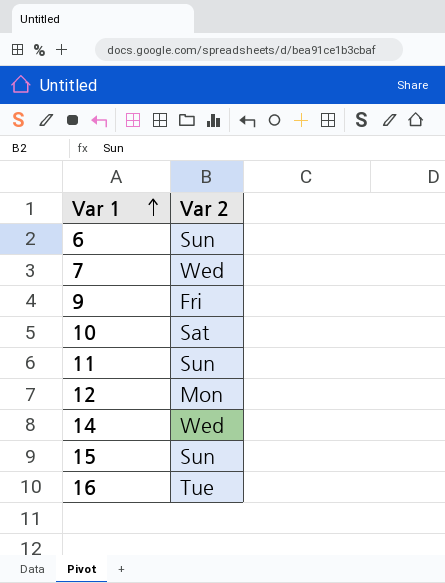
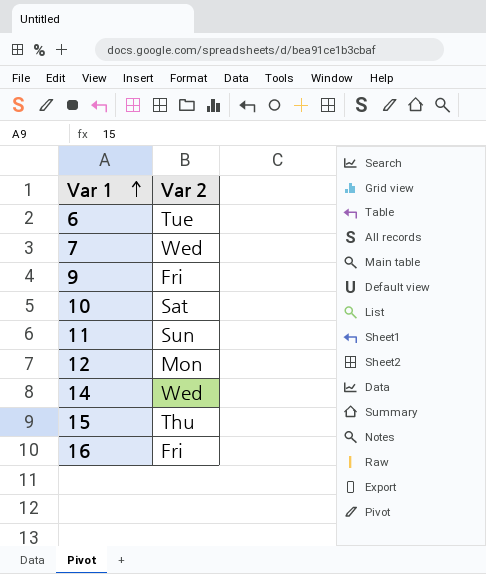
6 | Var 2: Sun -> Tue
15 | Var 2: Sun -> Thu
16 | Var 2: Tue -> Fri

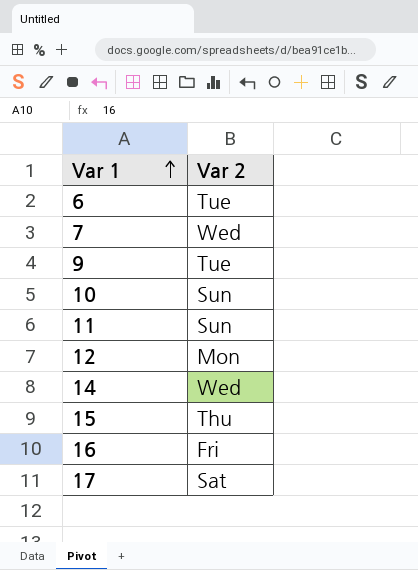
9 | Var 2: Fri -> Tue
10 | Var 2: Sat -> Sun
row 17: none -> Sat

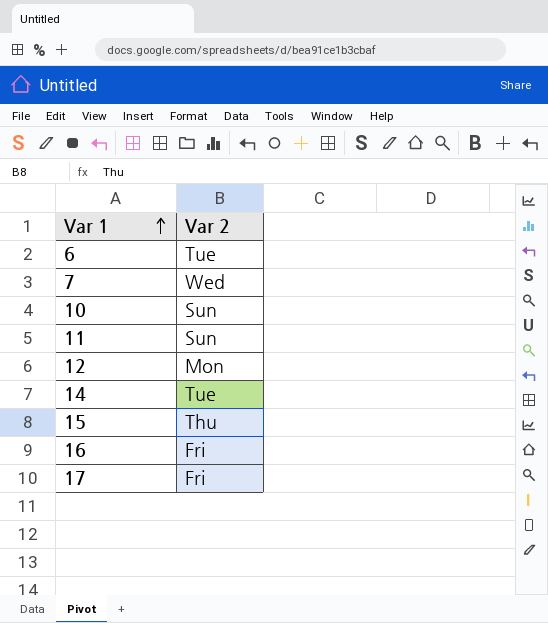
row 9: Tue -> none
14 | Var 2: Wed -> Tue
17 | Var 2: Sat -> Fri

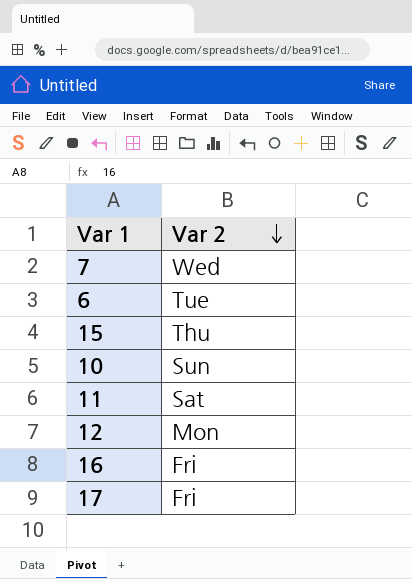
row order: Var 1 ascending -> Var 2 descending
row 14: Tue -> none
11 | Var 2: Sun -> Sat

